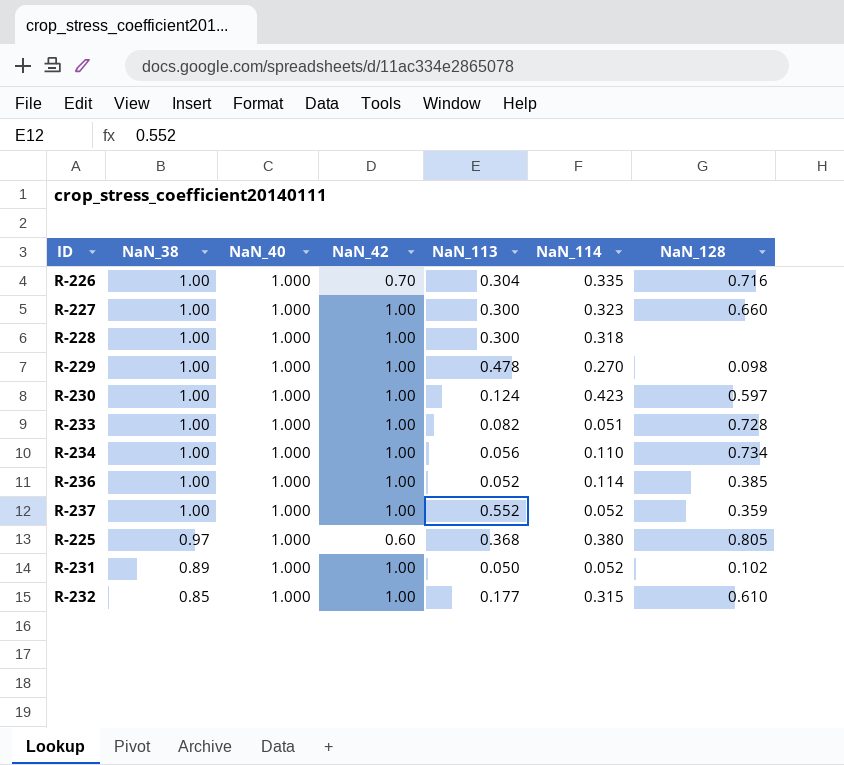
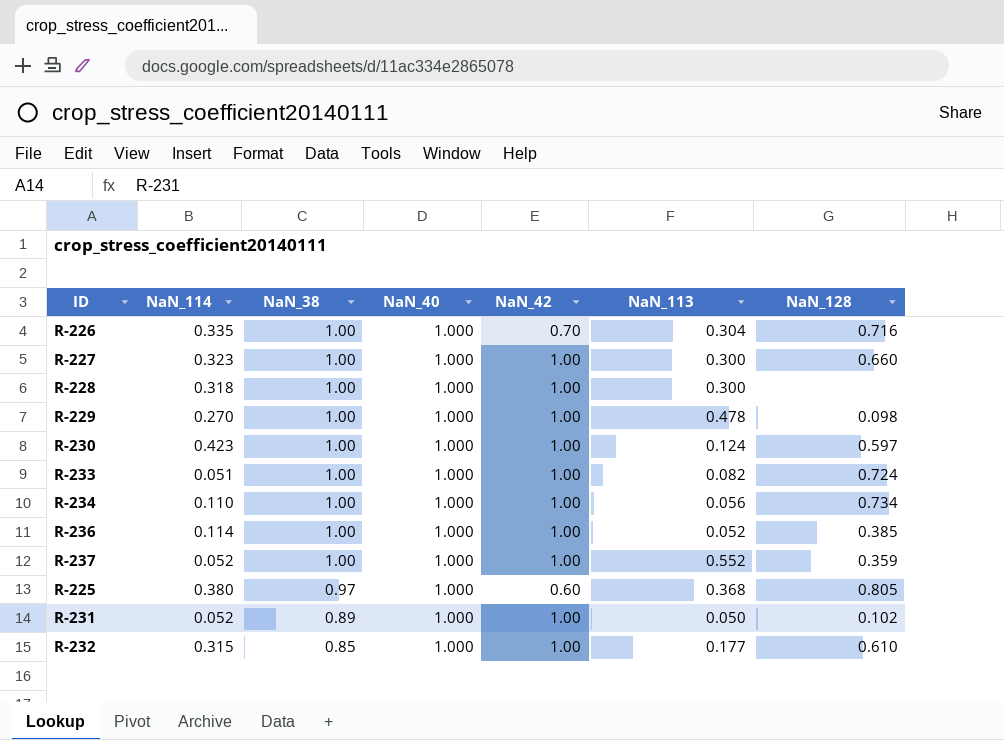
column NaN_114 | position: 6 -> 2
R-233 | NaN_128: 0.728 -> 0.724

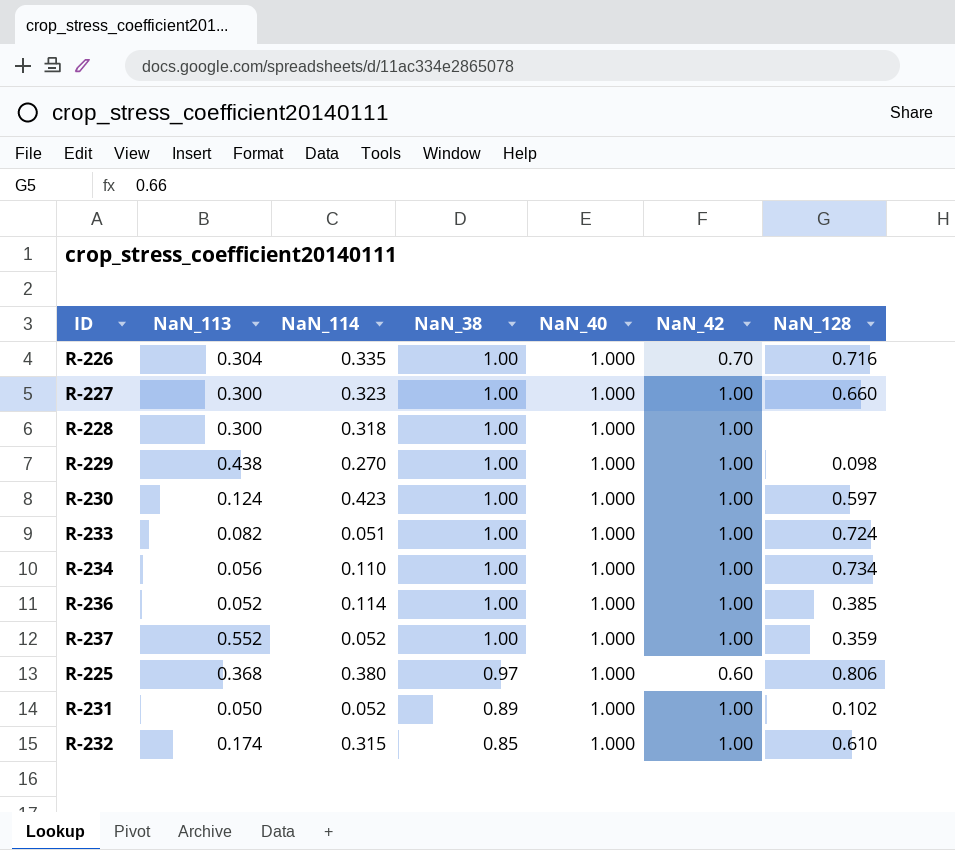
column NaN_113 | position: 6 -> 2
R-229 | NaN_113: 0.478 -> 0.438
R-225 | NaN_128: 0.805 -> 0.806
R-232 | NaN_113: 0.177 -> 0.174

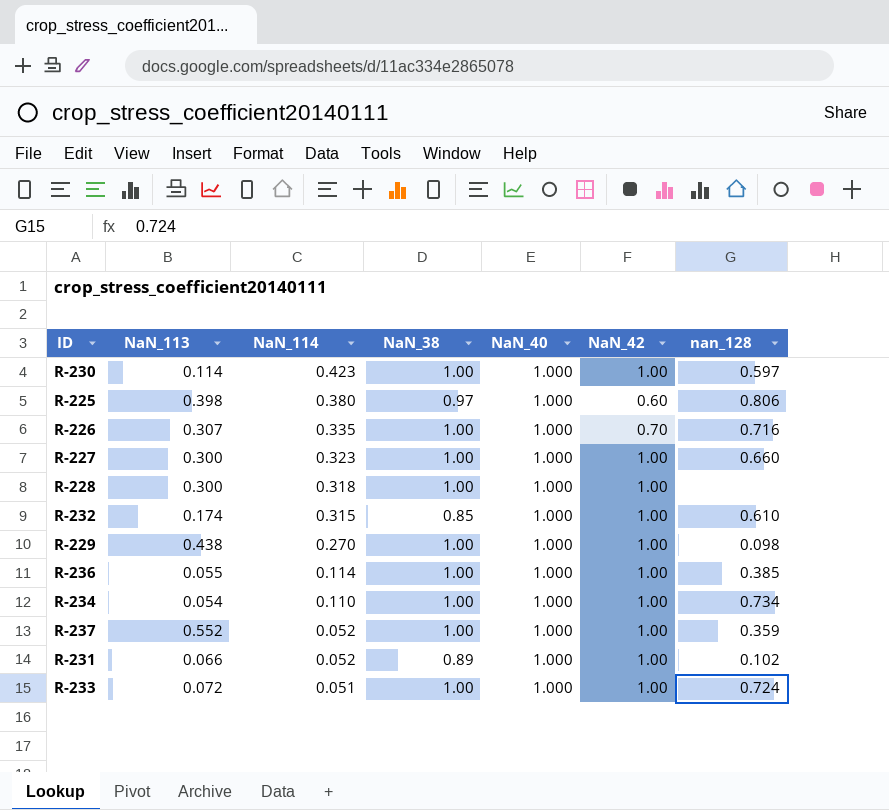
row order: NaN_38 descending -> NaN_114 descending
column name: NaN_128 -> nan_128
R-230 | NaN_113: 0.124 -> 0.114
R-225 | NaN_113: 0.368 -> 0.398
R-226 | NaN_113: 0.304 -> 0.307
R-236 | NaN_113: 0.052 -> 0.055
R-234 | NaN_113: 0.056 -> 0.054
R-231 | NaN_113: 0.050 -> 0.066
R-233 | NaN_113: 0.082 -> 0.072

